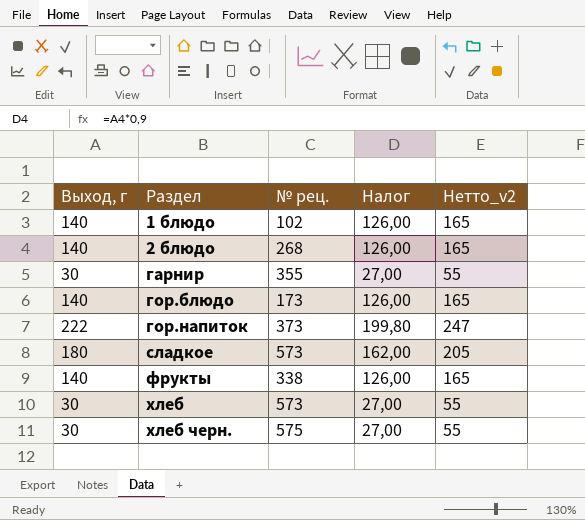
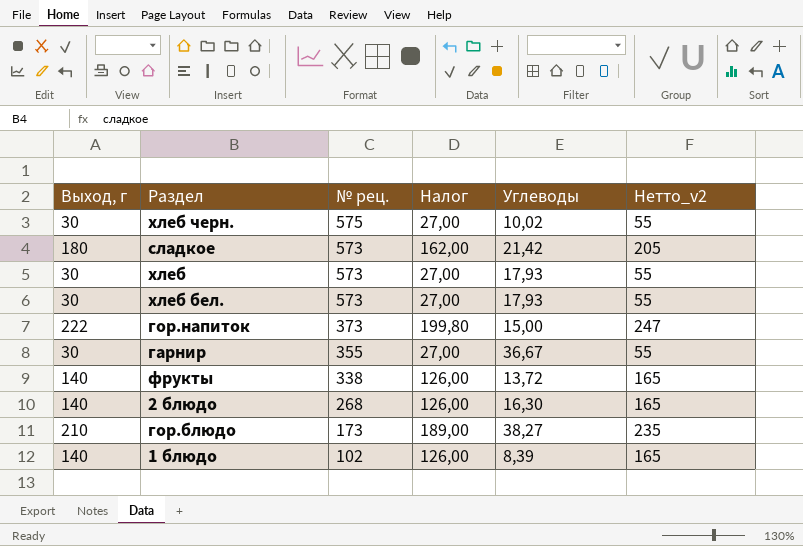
row order: Раздел ascending -> № рец. descending
column Углеводы | position: none -> 5
row хлеб бел.: none -> 30 | 573 | 27,00 | 17,93 | 55
гор.блюдо | Выход, г: 140 -> 210
гор.блюдо | Налог: 126,00 -> 189,00
гор.блюдо | Нетто_v2: 165 -> 235

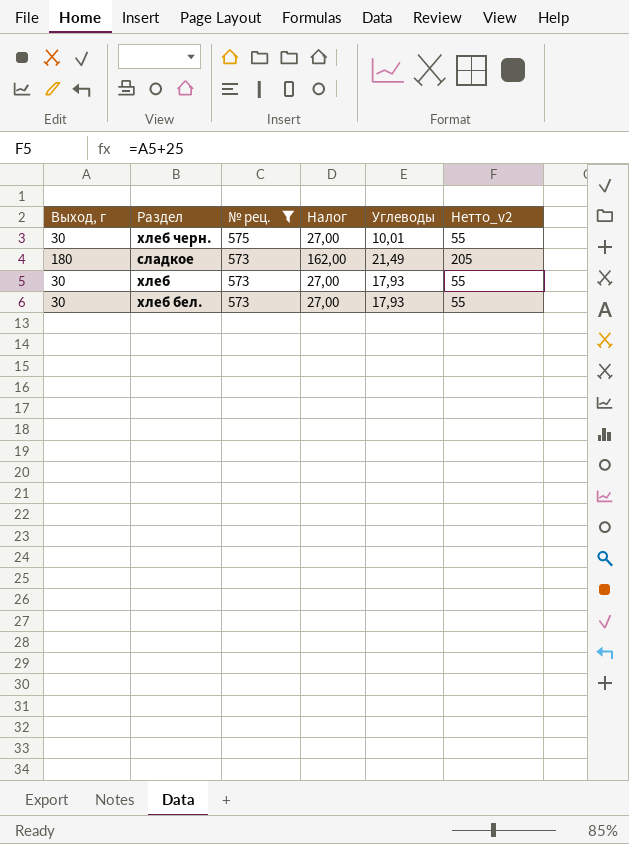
filter: none -> № рец. >= 573
хлеб черн. | Углеводы: 10,02 -> 10,01
сладкое | Углеводы: 21,42 -> 21,49

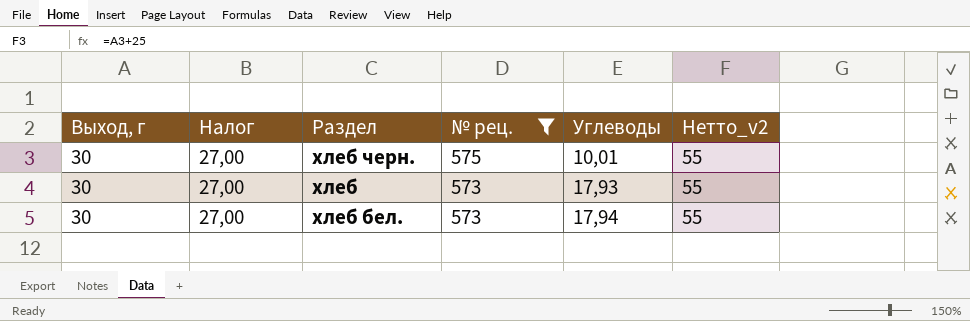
column Налог | position: 4 -> 2
row сладкое: 180 | 573 | 162,00 | 21,49 | 205 -> none
хлеб бел. | Углеводы: 17,93 -> 17,94

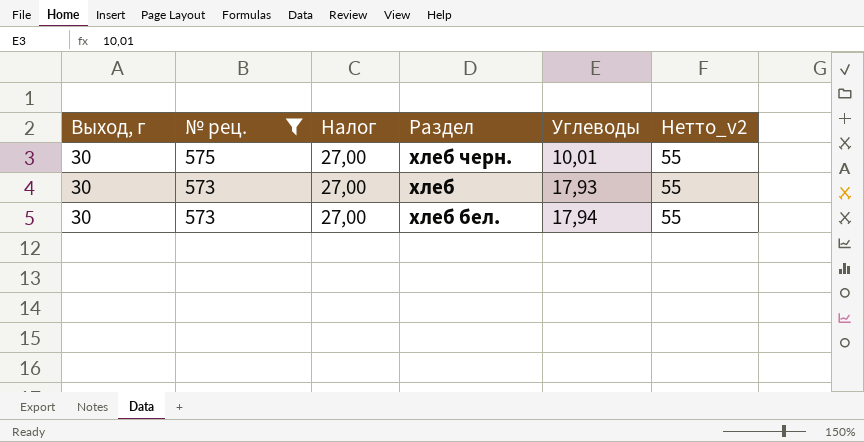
column № рец. | position: 4 -> 2

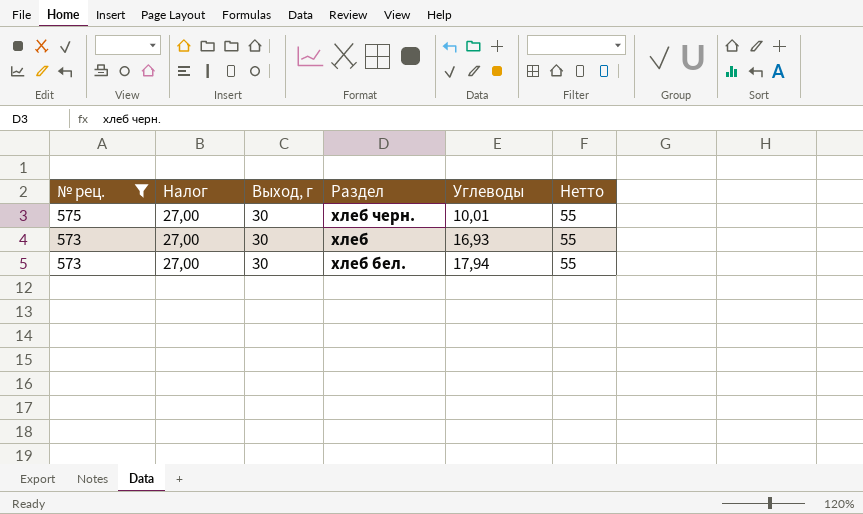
column Выход, г | position: 1 -> 3
column name: Нетто_v2 -> Нетто
хлеб | Углеводы: 17,93 -> 16,93

